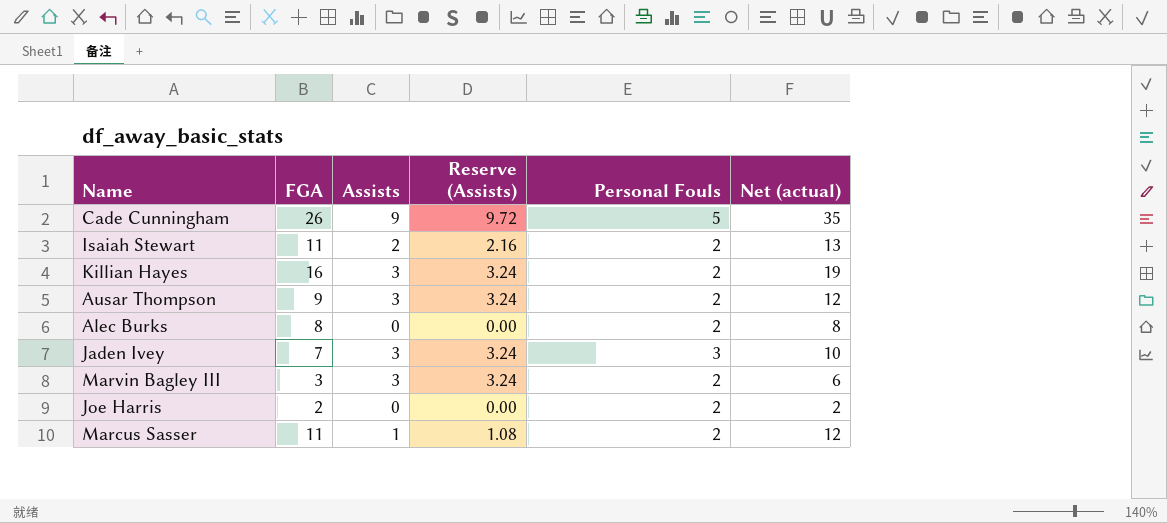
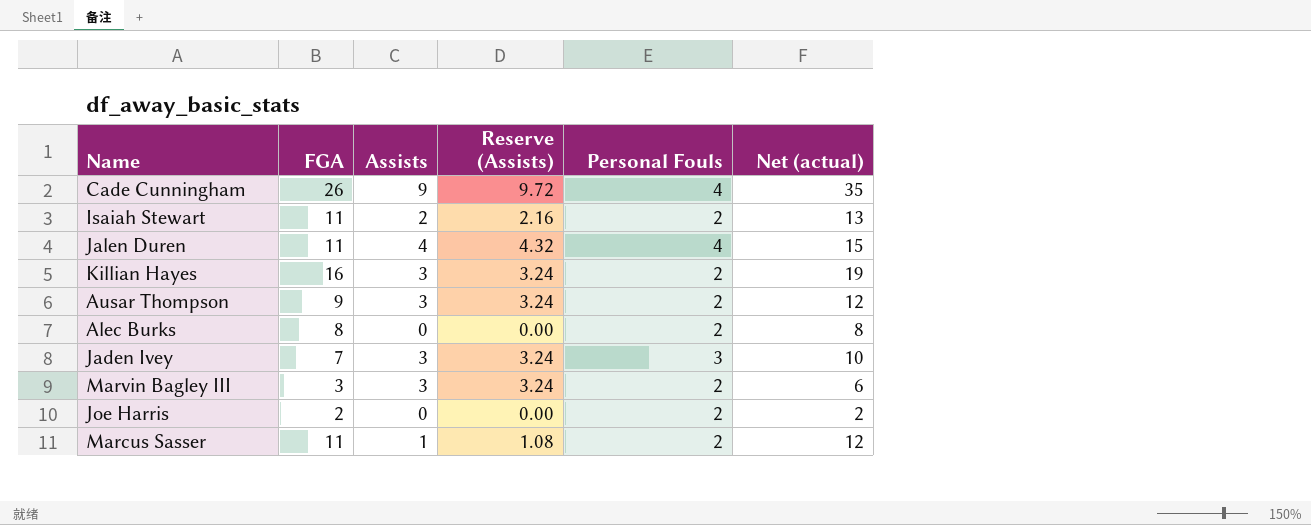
Cade Cunningham | Personal Fouls: 5 -> 4
row Jalen Duren: none -> 11 | 4 | 4.32 | 4 | 15

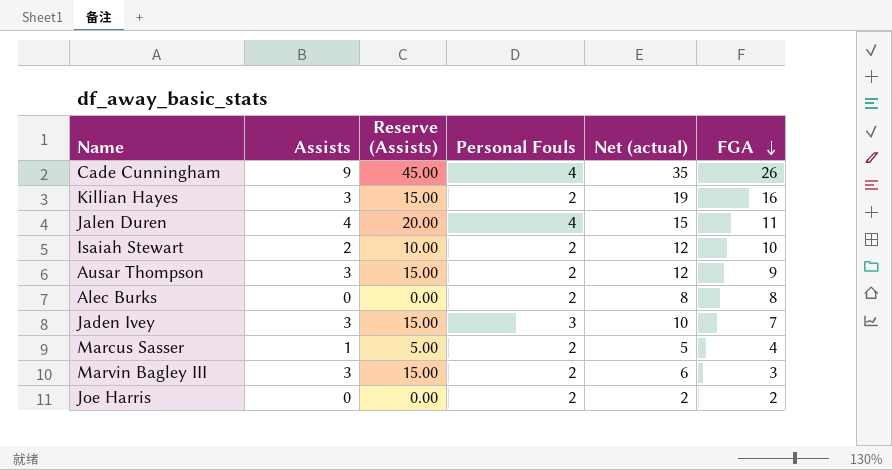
row order: none -> FGA descending
column Reserve (Assists) | formula: [Assists] * 1.08 -> [Assists] * 5
column FGA | position: 2 -> 6
Isaiah Stewart | Net (actual): 13 -> 12
Isaiah Stewart | FGA: 11 -> 10
Marcus Sasser | Net (actual): 12 -> 5
Marcus Sasser | FGA: 11 -> 4

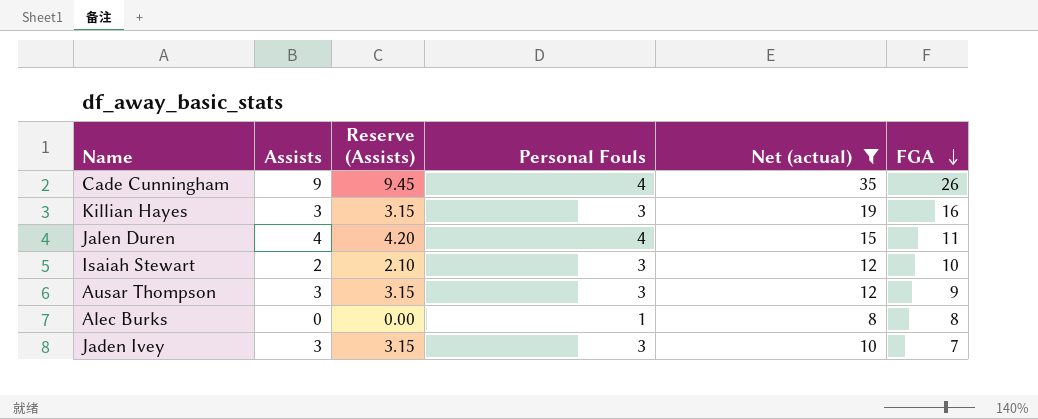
filter: none -> Net (actual) >= 8
column Reserve (Assists) | formula: [Assists] * 5 -> [Assists] * 1.05
Killian Hayes | Personal Fouls: 2 -> 3
Isaiah Stewart | Personal Fouls: 2 -> 3
Ausar Thompson | Personal Fouls: 2 -> 3
Alec Burks | Personal Fouls: 2 -> 1

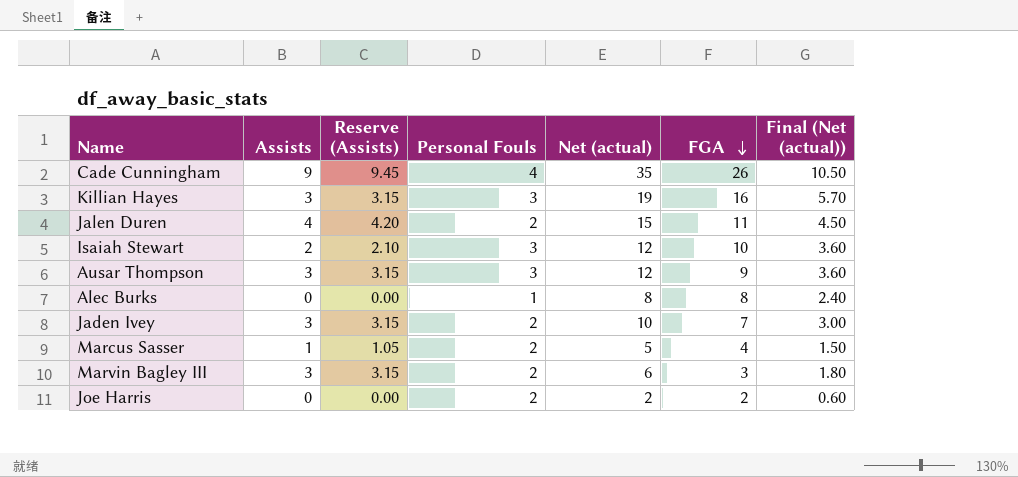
filter: Net (actual) >= 8 -> none
column Final (Net (actual)) | formula: none -> [Net (actual)] * 0.3
Jalen Duren | Personal Fouls: 4 -> 2
Jaden Ivey | Personal Fouls: 3 -> 2

